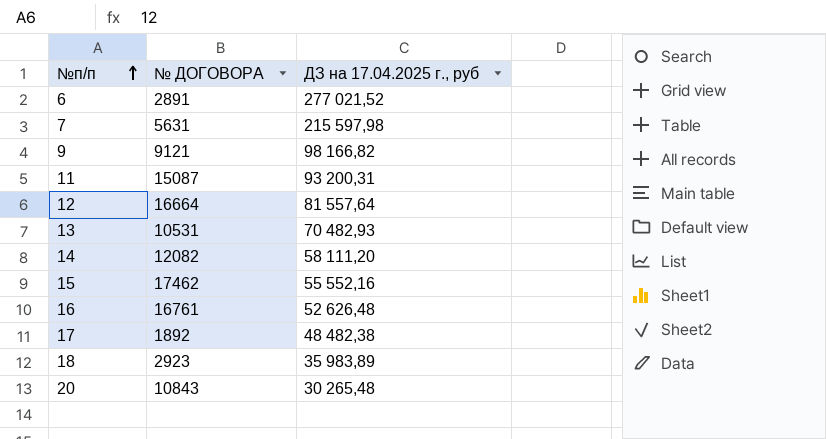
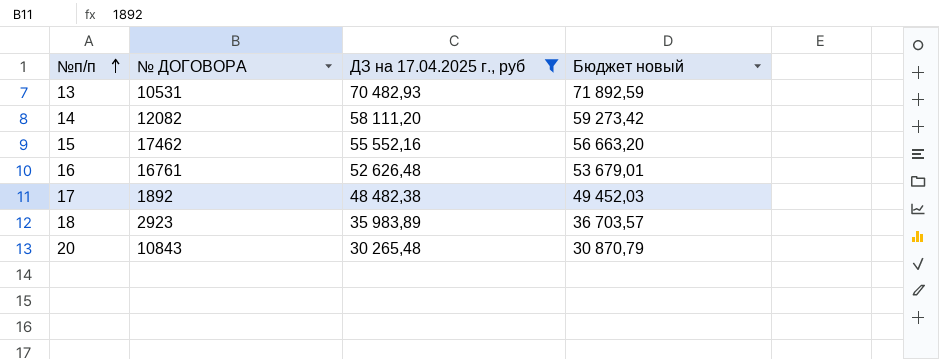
filter: none -> ДЗ на 17.04.2025 г., руб <= 70 482,93
column Бюджет новый | formula: none -> [ДЗ на 17.04.2025 г., руб] * 1,02

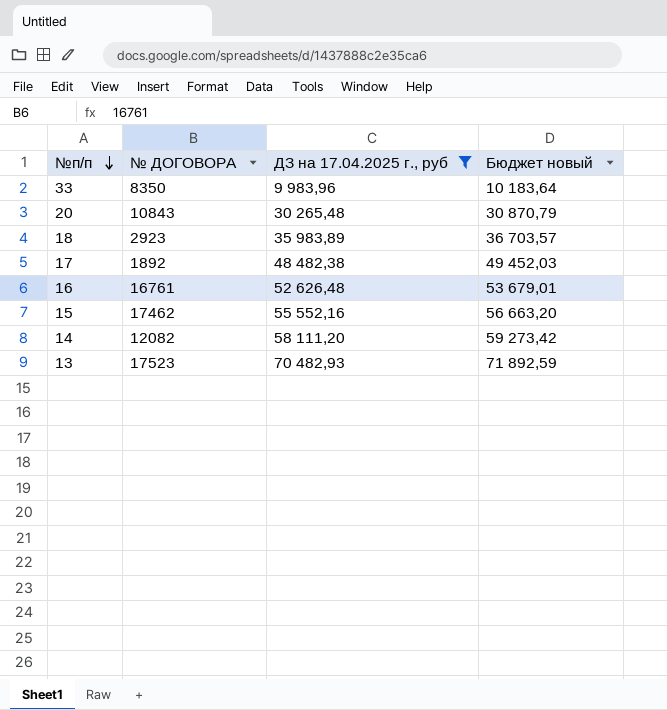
row order: №п/п ascending -> №п/п descending
row 33: none -> 8350 | 9 983,96 | 10 183,64
13 | № ДОГОВОРА: 10531 -> 17523

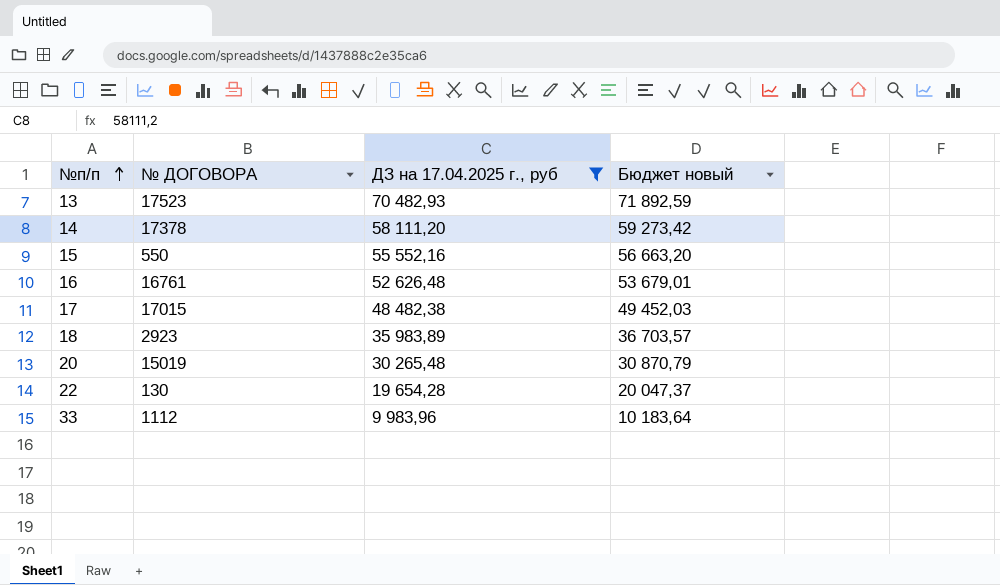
row order: №п/п descending -> №п/п ascending
14 | № ДОГОВОРА: 12082 -> 17378
15 | № ДОГОВОРА: 17462 -> 550
17 | № ДОГОВОРА: 1892 -> 17015
20 | № ДОГОВОРА: 10843 -> 15019
row 22: none -> 130 | 19 654,28 | 20 047,37
33 | № ДОГОВОРА: 8350 -> 1112

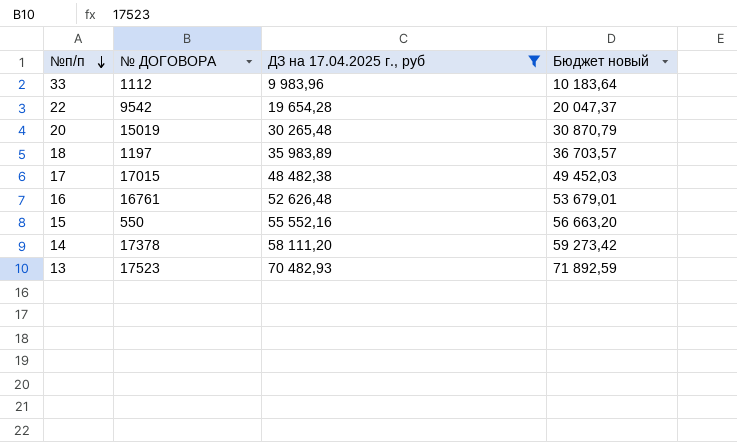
row order: №п/п ascending -> №п/п descending
22 | № ДОГОВОРА: 130 -> 9542
18 | № ДОГОВОРА: 2923 -> 1197

